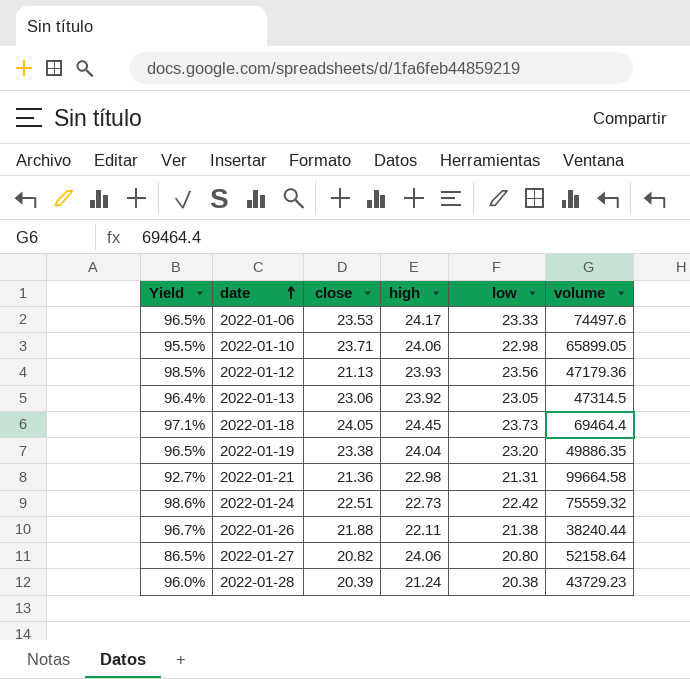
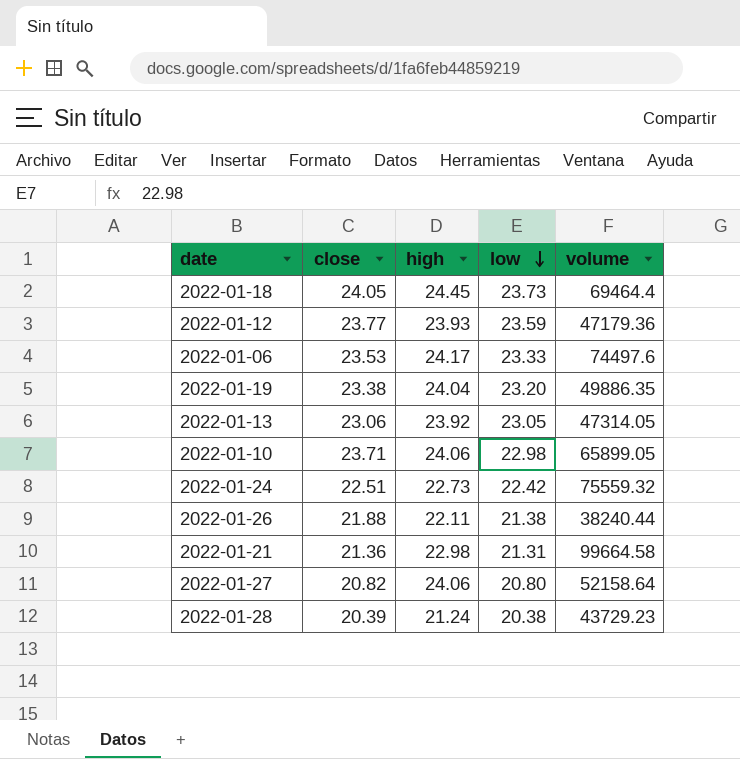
row order: date ascending -> low descending
column Yield | formula: [low] / [high] -> none
2022-01-12 | close: 21.13 -> 23.77
2022-01-12 | low: 23.56 -> 23.59
2022-01-13 | volume: 47314.5 -> 47314.05

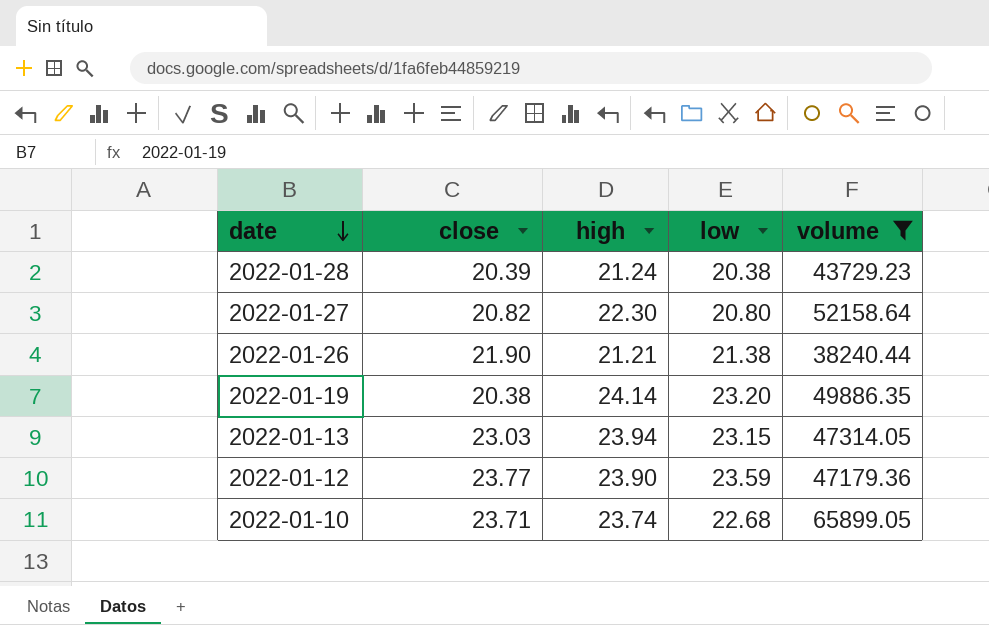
filter: none -> volume <= 65899.05
row order: low descending -> date descending
2022-01-27 | high: 24.06 -> 22.30
2022-01-26 | close: 21.88 -> 21.90
2022-01-26 | high: 22.11 -> 21.21
2022-01-19 | close: 23.38 -> 20.38
2022-01-19 | high: 24.04 -> 24.14
2022-01-13 | close: 23.06 -> 23.03
2022-01-13 | high: 23.92 -> 23.94
2022-01-13 | low: 23.05 -> 23.15
2022-01-12 | high: 23.93 -> 23.90
2022-01-10 | high: 24.06 -> 23.74
2022-01-10 | low: 22.98 -> 22.68

